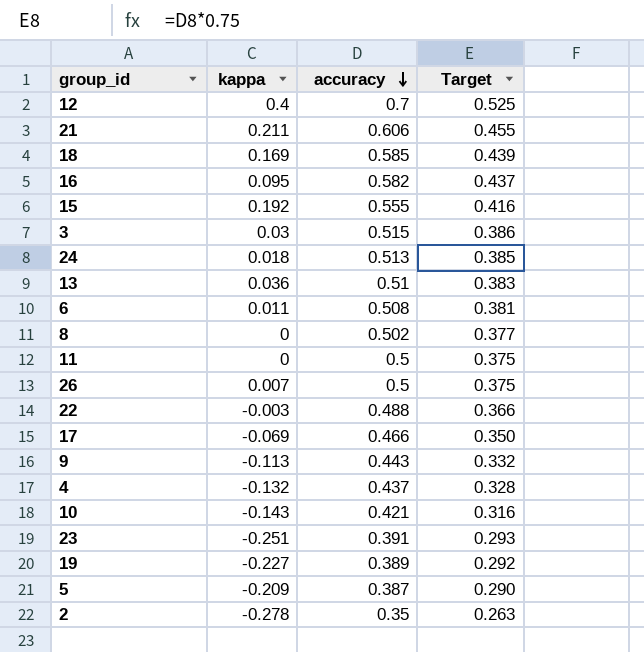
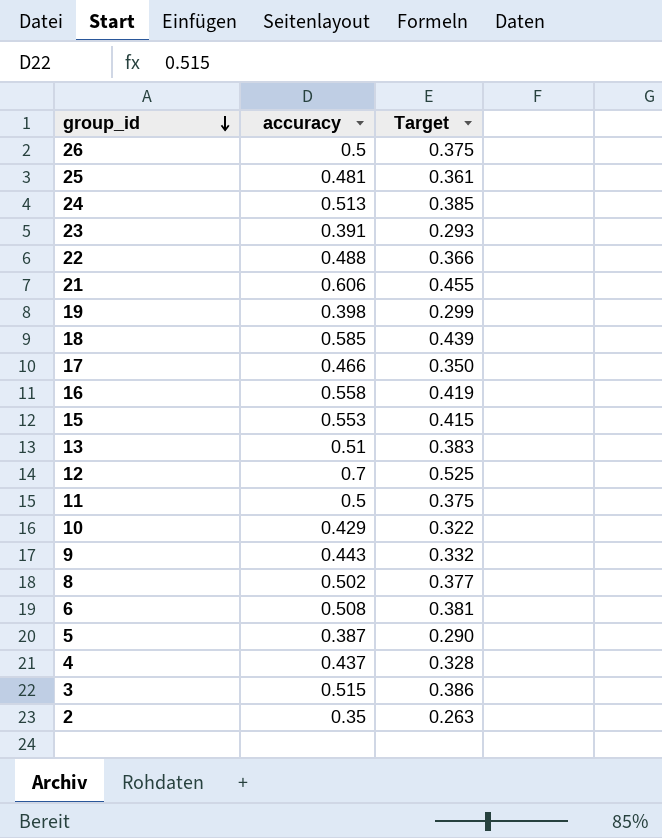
row order: accuracy descending -> group_id descending
column kappa | position: 2 -> none
row 25: none -> 0.481 | 0.361
19 | accuracy: 0.389 -> 0.398
19 | Target: 0.292 -> 0.299
16 | accuracy: 0.582 -> 0.558
16 | Target: 0.437 -> 0.419
15 | accuracy: 0.555 -> 0.553
15 | Target: 0.416 -> 0.415
10 | accuracy: 0.421 -> 0.429
10 | Target: 0.316 -> 0.322

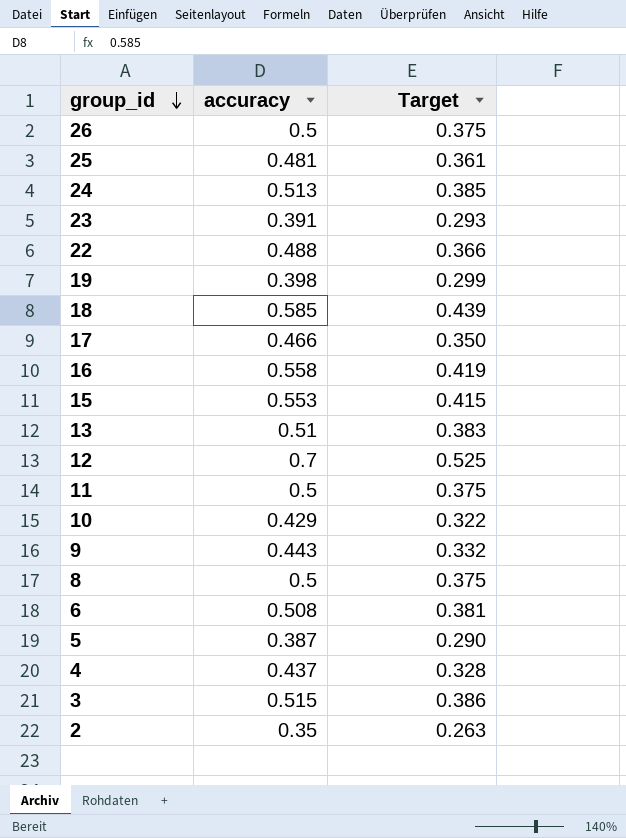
row 21: 0.606 | 0.455 -> none
8 | accuracy: 0.502 -> 0.5
8 | Target: 0.377 -> 0.375

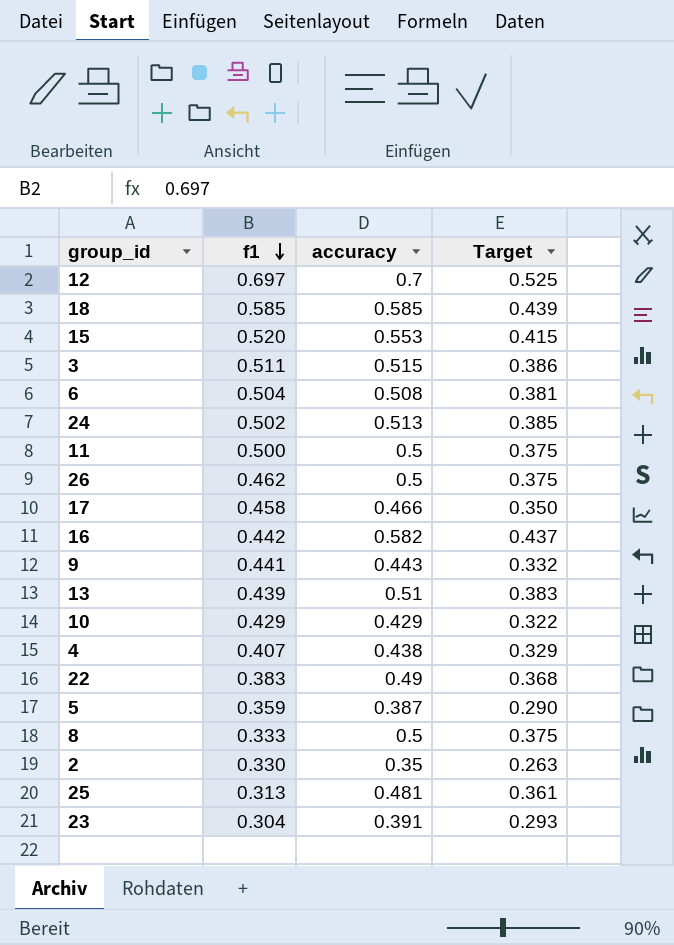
row order: group_id descending -> f1 descending
column f1 | position: none -> 2
row 19: 0.398 | 0.299 -> none
16 | accuracy: 0.558 -> 0.582
16 | Target: 0.419 -> 0.437
4 | accuracy: 0.437 -> 0.438
4 | Target: 0.328 -> 0.329
22 | accuracy: 0.488 -> 0.49
22 | Target: 0.366 -> 0.368

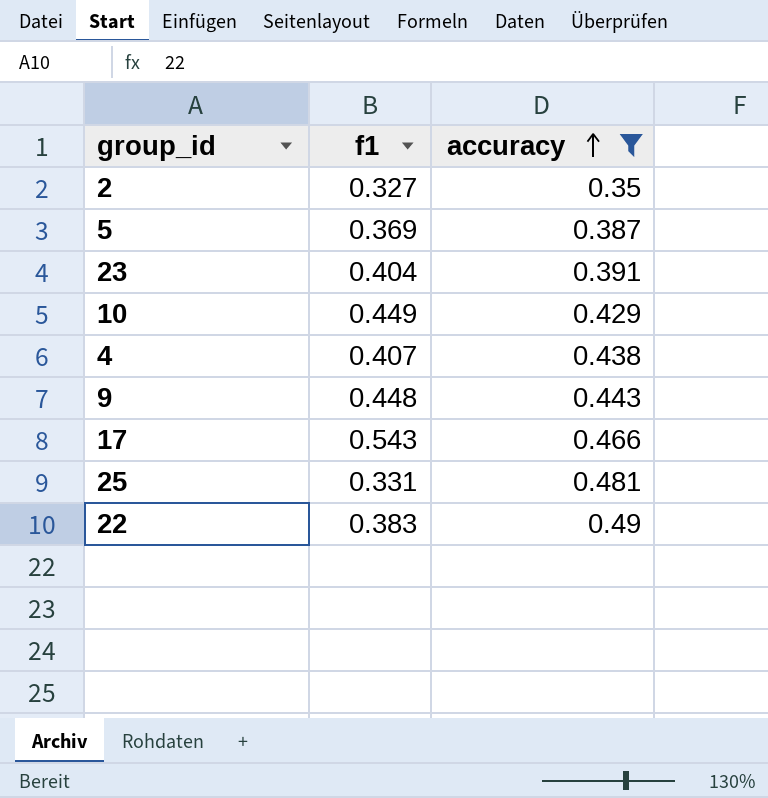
filter: none -> accuracy <= 0.49
row order: f1 descending -> accuracy ascending
column Target | formula: [accuracy] * 0.75 -> none
2 | f1: 0.330 -> 0.327
5 | f1: 0.359 -> 0.369
23 | f1: 0.304 -> 0.404
10 | f1: 0.429 -> 0.449
9 | f1: 0.441 -> 0.448
17 | f1: 0.458 -> 0.543
25 | f1: 0.313 -> 0.331

